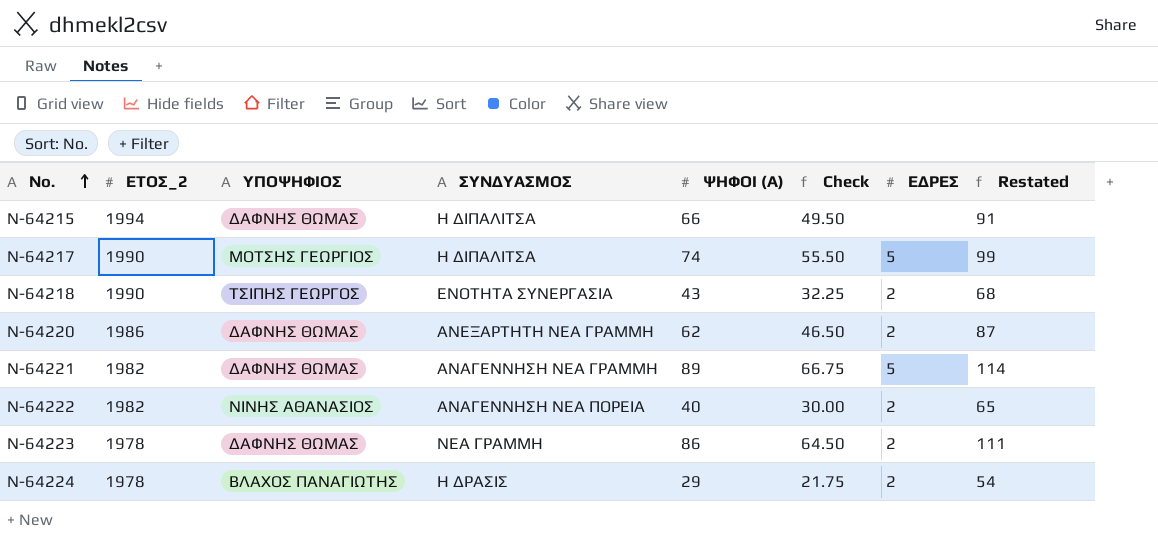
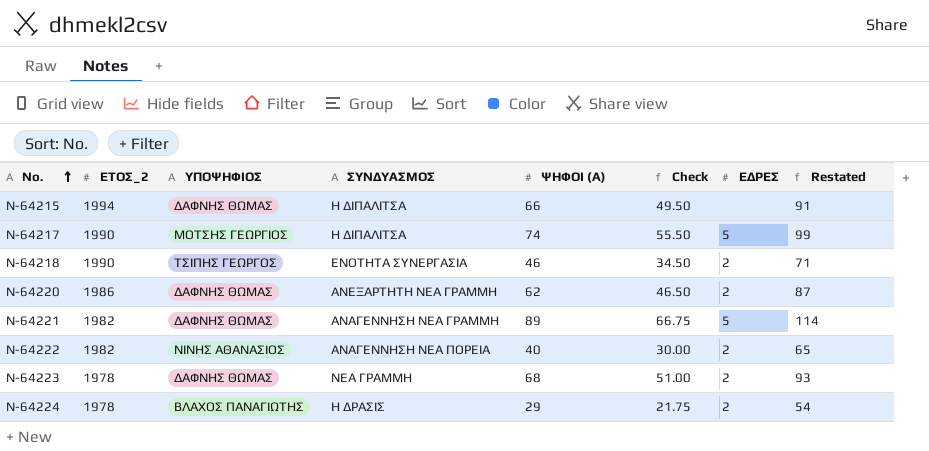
N-64218 | ΨΗΦΟΙ (Α): 43 -> 46
N-64218 | Check: 32.25 -> 34.50
N-64218 | Restated: 68 -> 71
N-64223 | ΨΗΦΟΙ (Α): 86 -> 68
N-64223 | Check: 64.50 -> 51.00
N-64223 | Restated: 111 -> 93

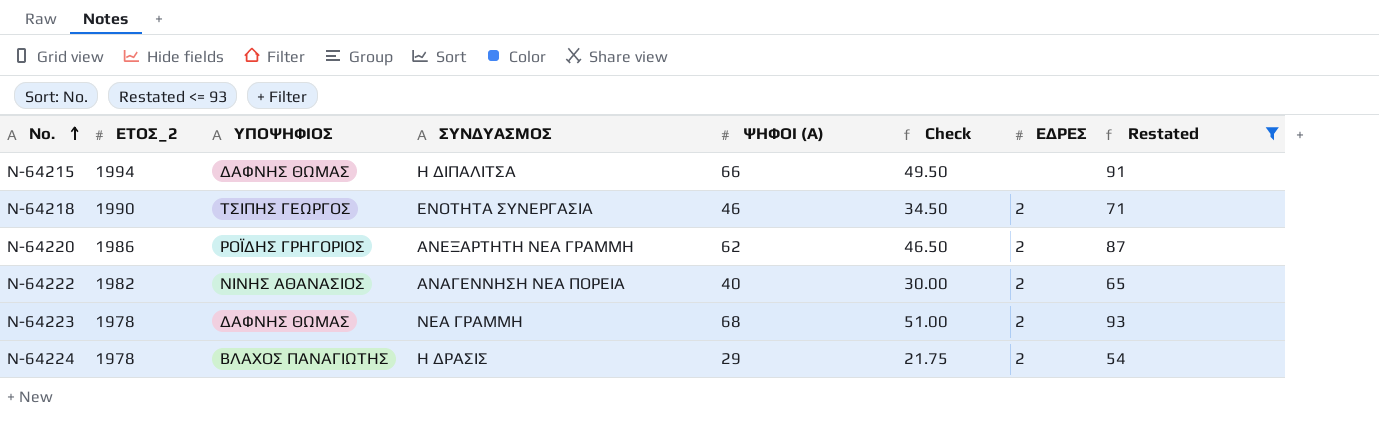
filter: none -> Restated <= 93
N-64220 | ΥΠΟΨΗΦΙΟΣ: ΔΑΦΝΗΣ ΘΩΜΑΣ -> ΡΟΪΔΗΣ ΓΡΗΓΟΡΙΟΣ

